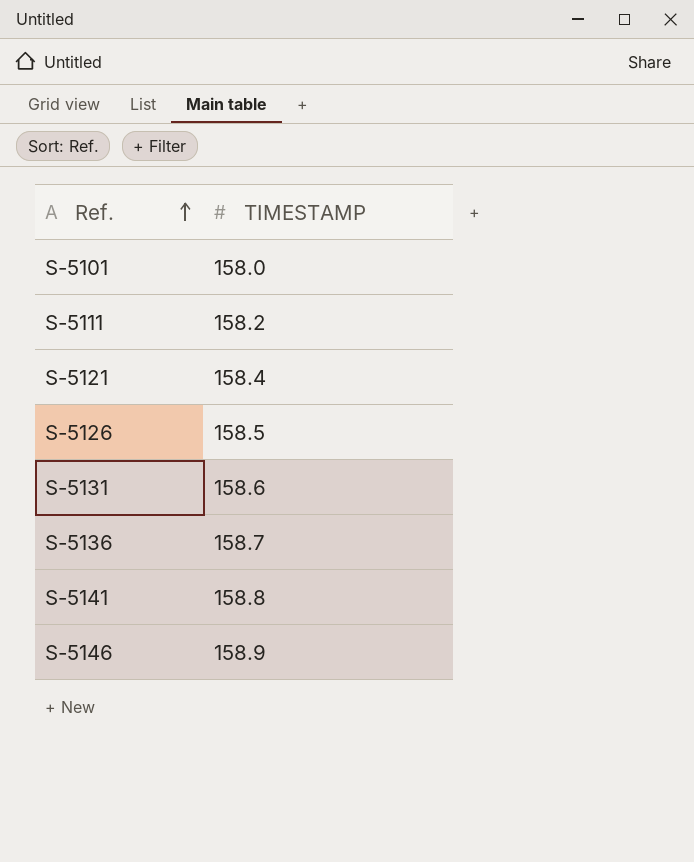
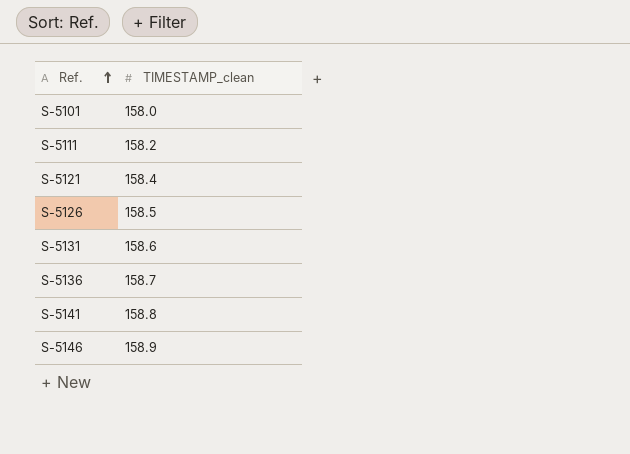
column name: TIMESTAMP -> TIMESTAMP_clean

